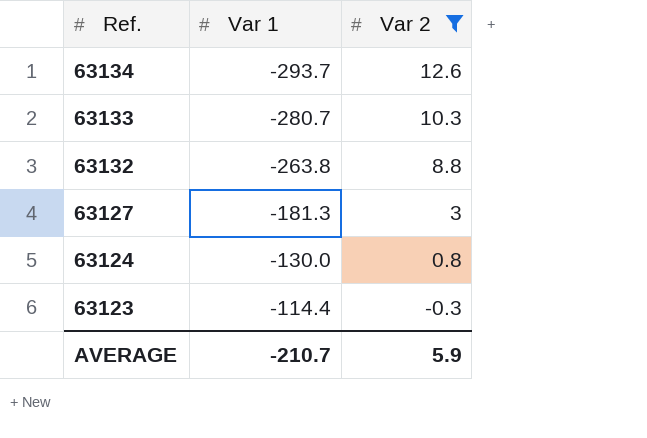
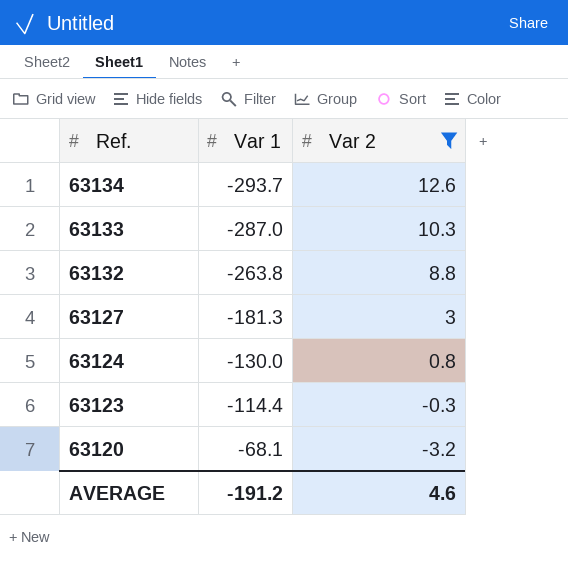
63133 | Var 1: -280.7 -> -287.0
row 63120: none -> -68.1 | -3.2
AVERAGE | Var 1: -210.7 -> -191.2
AVERAGE | Var 2: 5.9 -> 4.6

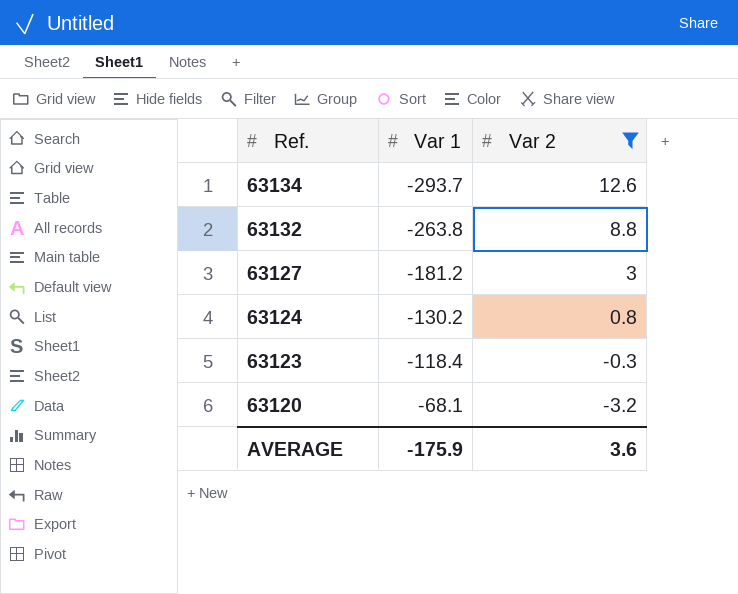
row 63133: -287.0 | 10.3 -> none
63127 | Var 1: -181.3 -> -181.2
63124 | Var 1: -130.0 -> -130.2
63123 | Var 1: -114.4 -> -118.4
AVERAGE | Var 1: -191.2 -> -175.9
AVERAGE | Var 2: 4.6 -> 3.6

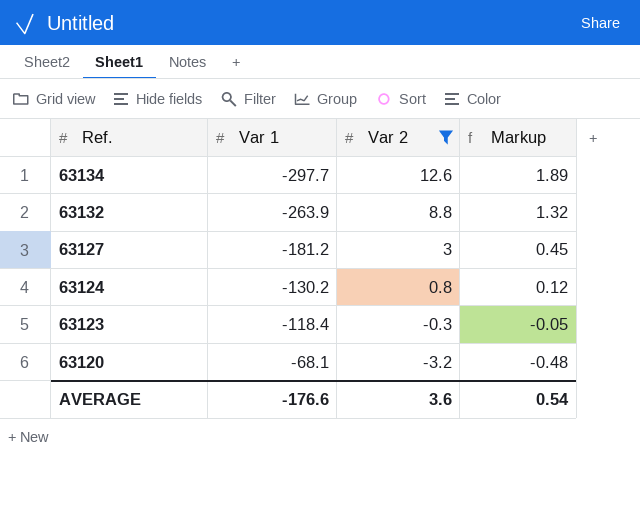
column Markup | formula: none -> [Var 2] * 0.15
63134 | Var 1: -293.7 -> -297.7
63132 | Var 1: -263.8 -> -263.9
AVERAGE | Var 1: -175.9 -> -176.6

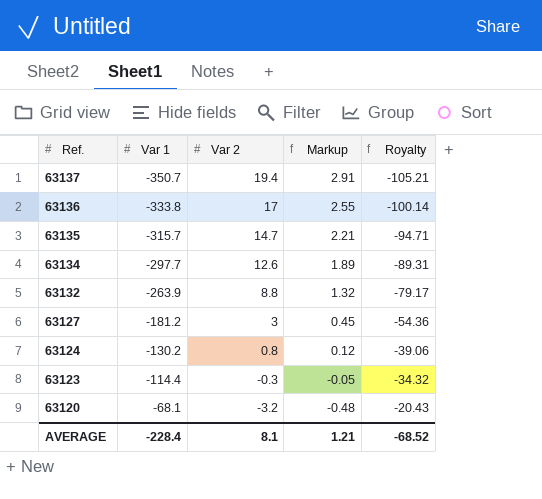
filter: Var 2 <= 12.6 -> none
column Royalty | formula: none -> [Var 1] * 0.3
63123 | Var 1: -118.4 -> -114.4
AVERAGE | Var 1: -176.6 -> -228.4
AVERAGE | Var 2: 3.6 -> 8.1
AVERAGE | Markup: 0.54 -> 1.21

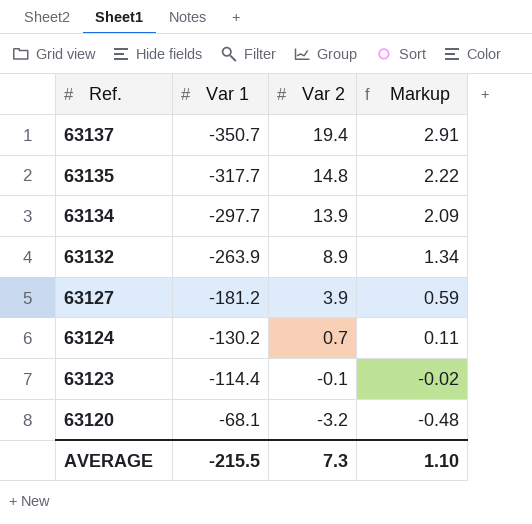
column Royalty | formula: [Var 1] * 0.3 -> none
row 63136: -333.8 | 17 | 2.55 | -100.14 -> none
63135 | Var 1: -315.7 -> -317.7
63135 | Var 2: 14.7 -> 14.8
63135 | Markup: 2.21 -> 2.22
63134 | Var 2: 12.6 -> 13.9
63134 | Markup: 1.89 -> 2.09
63132 | Var 2: 8.8 -> 8.9
63132 | Markup: 1.32 -> 1.34
63127 | Var 2: 3 -> 3.9
63127 | Markup: 0.45 -> 0.59
63124 | Var 2: 0.8 -> 0.7
63124 | Markup: 0.12 -> 0.11
63123 | Var 2: -0.3 -> -0.1
63123 | Markup: -0.05 -> -0.02
AVERAGE | Var 1: -228.4 -> -215.5
AVERAGE | Var 2: 8.1 -> 7.3
AVERAGE | Markup: 1.21 -> 1.10

